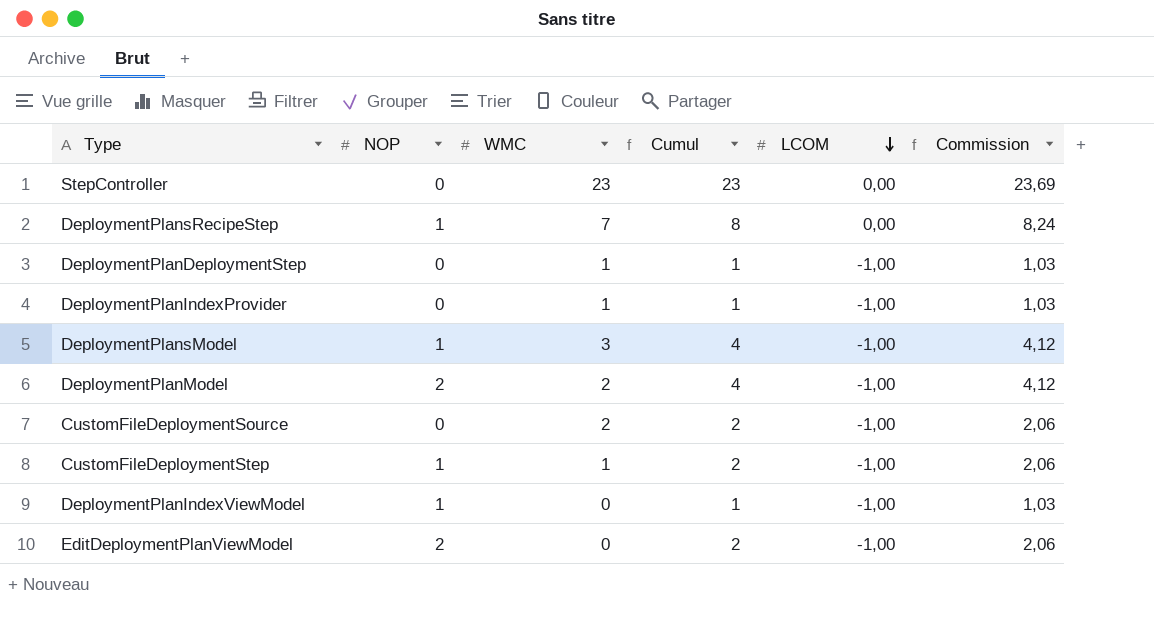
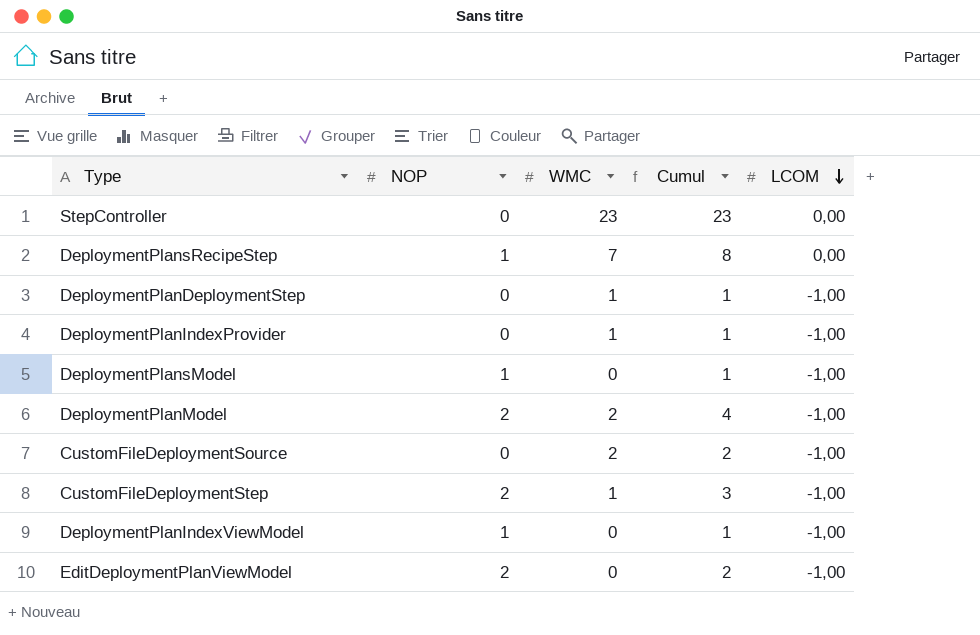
column Commission | formula: [Cumul] * 1,03 -> none
DeploymentPlansModel | WMC: 3 -> 0
DeploymentPlansModel | Cumul: 4 -> 1
CustomFileDeploymentStep | NOP: 1 -> 2
CustomFileDeploymentStep | Cumul: 2 -> 3

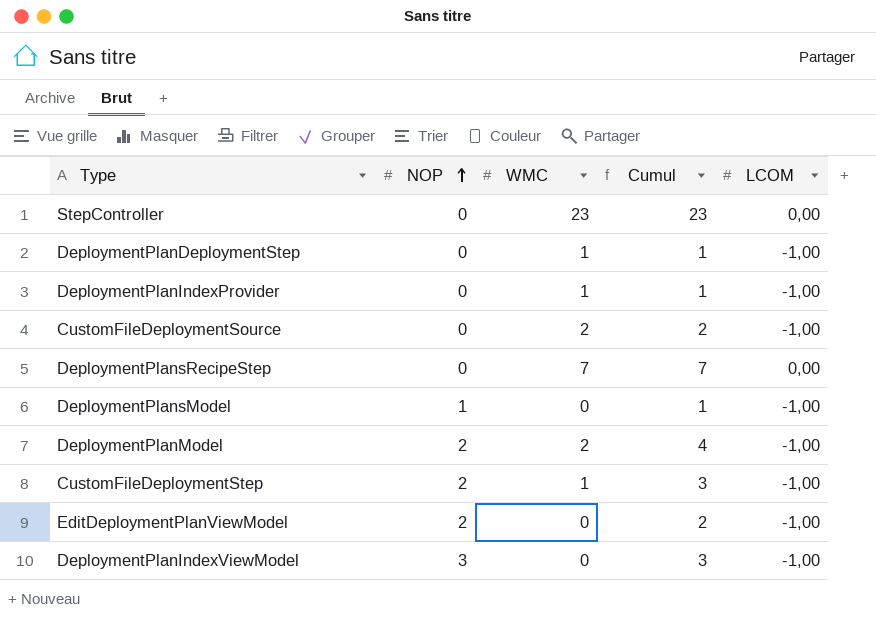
row order: LCOM descending -> NOP ascending
DeploymentPlansRecipeStep | NOP: 1 -> 0
DeploymentPlansRecipeStep | Cumul: 8 -> 7
DeploymentPlanIndexViewModel | NOP: 1 -> 3
DeploymentPlanIndexViewModel | Cumul: 1 -> 3

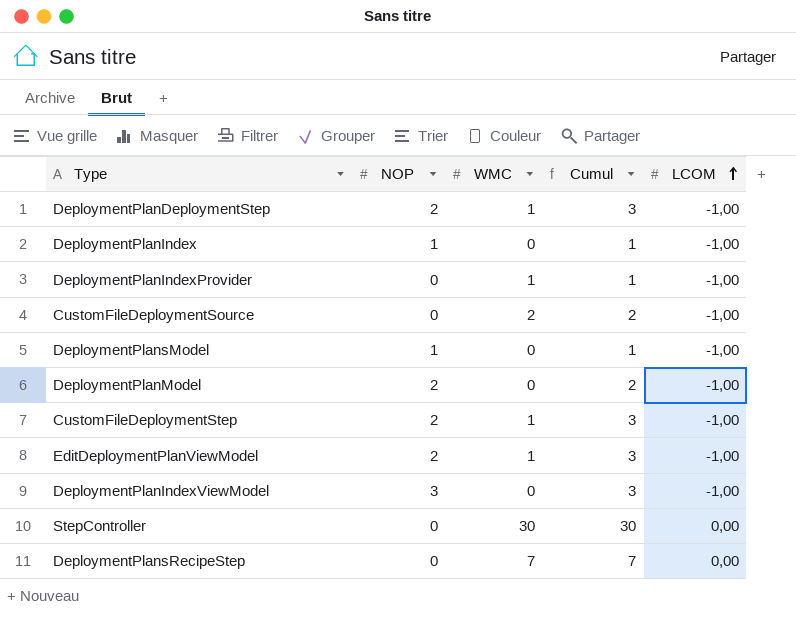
row order: NOP ascending -> LCOM ascending
DeploymentPlanDeploymentStep | NOP: 0 -> 2
DeploymentPlanDeploymentStep | Cumul: 1 -> 3
row DeploymentPlanIndex: none -> 1 | 0 | 1 | -1,00
DeploymentPlanModel | WMC: 2 -> 0
DeploymentPlanModel | Cumul: 4 -> 2
EditDeploymentPlanViewModel | WMC: 0 -> 1
EditDeploymentPlanViewModel | Cumul: 2 -> 3
StepController | WMC: 23 -> 30
StepController | Cumul: 23 -> 30

